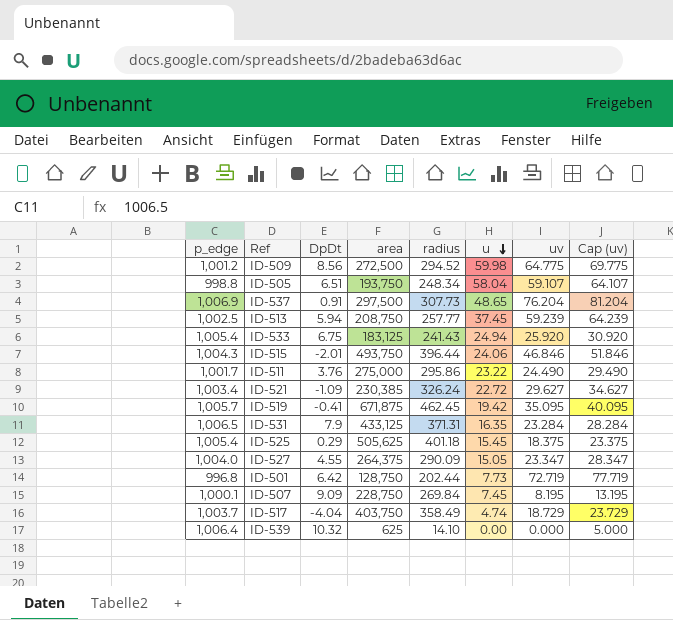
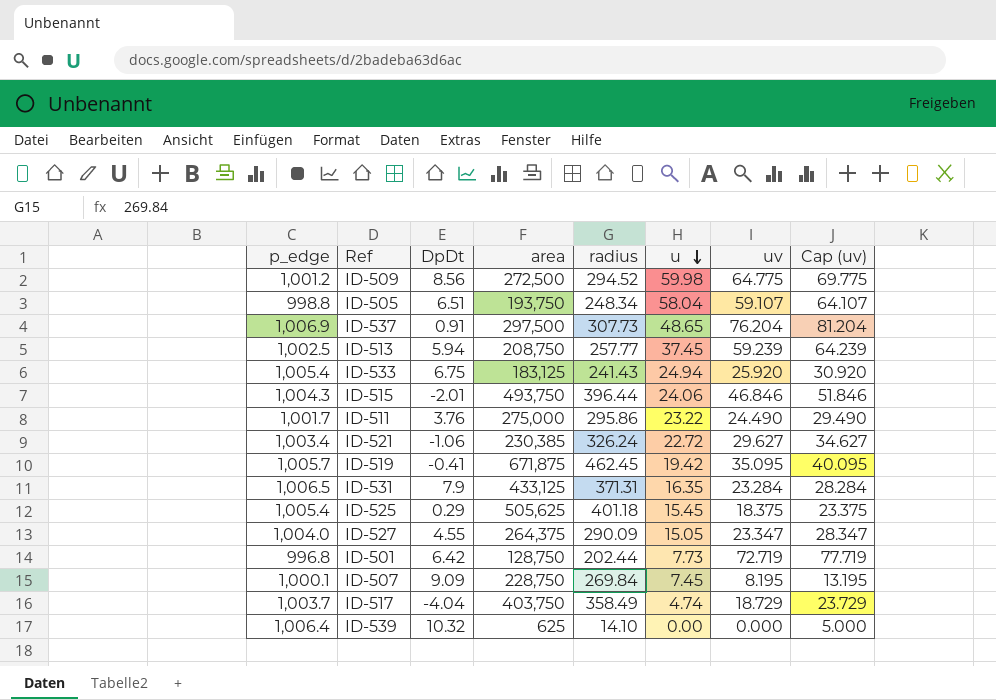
ID-521 | DpDt: -1.09 -> -1.06

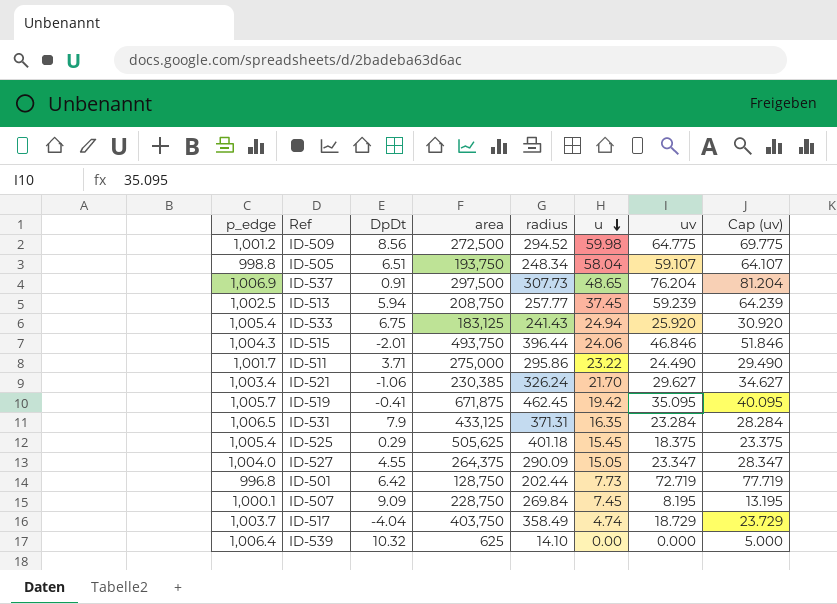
ID-511 | DpDt: 3.76 -> 3.71
ID-521 | u: 22.72 -> 21.70

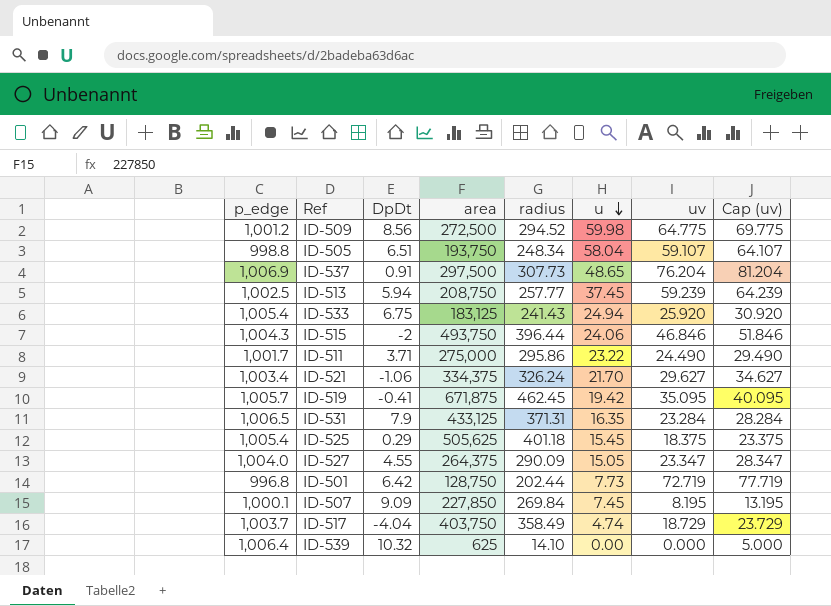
ID-515 | DpDt: -2.01 -> -2
ID-521 | area: 230,385 -> 334,375
ID-507 | area: 228,750 -> 227,850

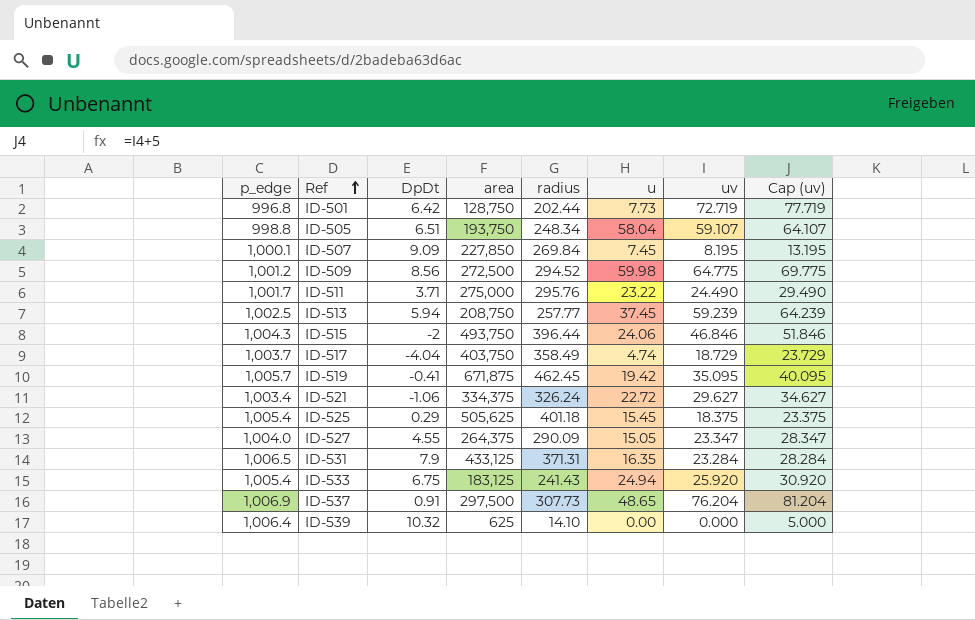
row order: u descending -> Ref ascending
ID-511 | radius: 295.86 -> 295.76
ID-521 | u: 21.70 -> 22.72

